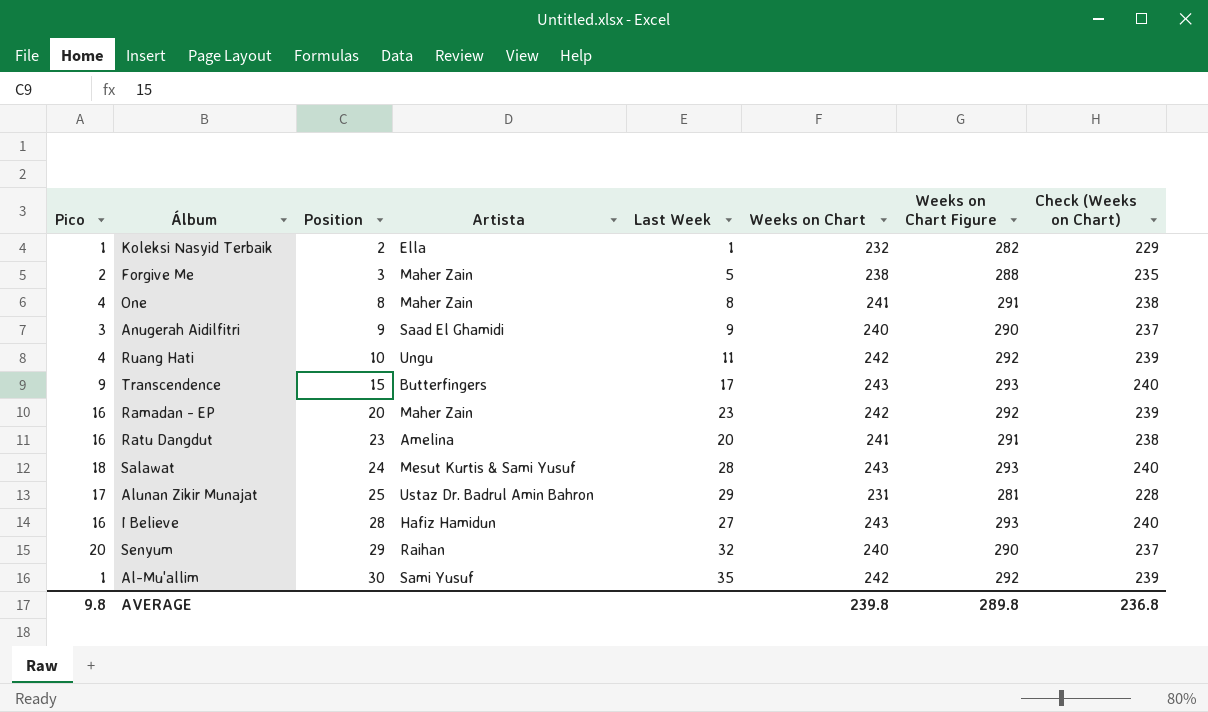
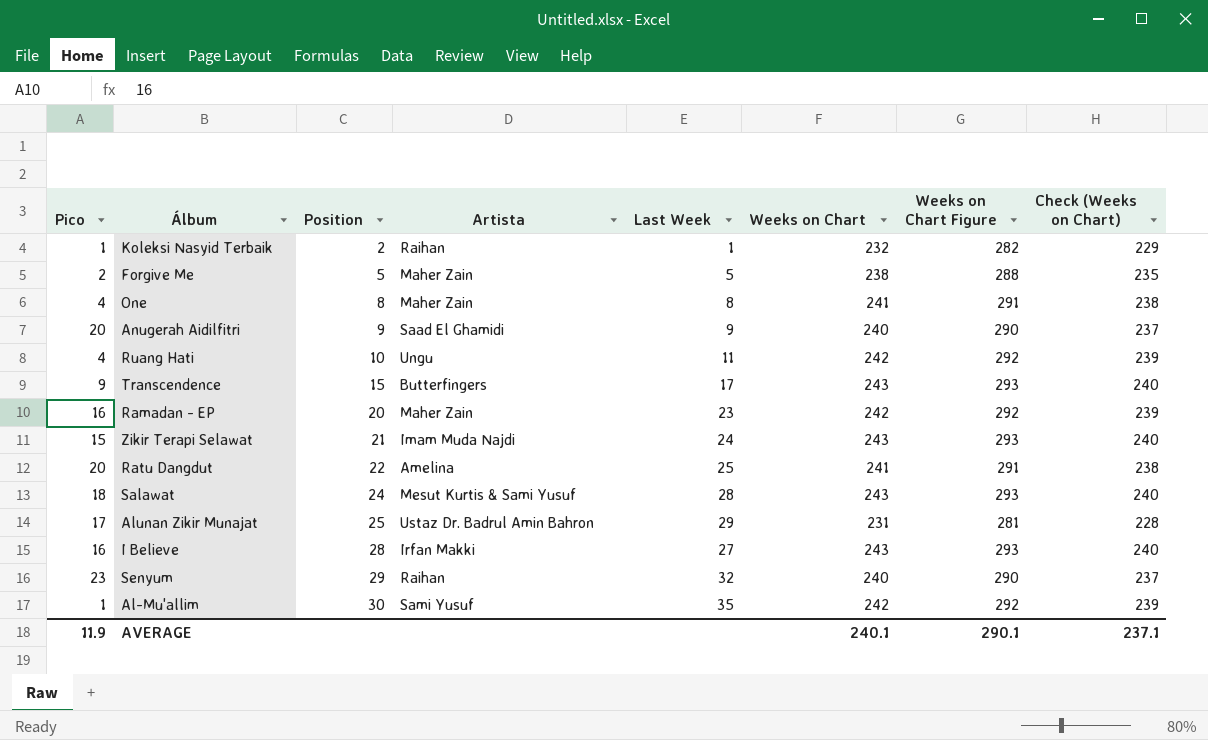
Koleksi Nasyid Terbaik | Artista: Ella -> Raihan
Forgive Me | Position: 3 -> 5
Anugerah Aidilfitri | Pico: 3 -> 20
row Zikir Terapi Selawat: none -> 15 | 21 | Imam Muda Najdi | 24 | 243 | 293 | 240
Ratu Dangdut | Pico: 16 -> 20
Ratu Dangdut | Position: 23 -> 22
Ratu Dangdut | Last Week: 20 -> 25
I Believe | Artista: Hafiz Hamidun -> Irfan Makki
Senyum | Pico: 20 -> 23
AVERAGE | Pico: 9.8 -> 11.9
AVERAGE | Weeks on Chart: 239.8 -> 240.1
AVERAGE | Weeks on Chart Figure: 289.8 -> 290.1
AVERAGE | Check (Weeks on Chart): 236.8 -> 237.1

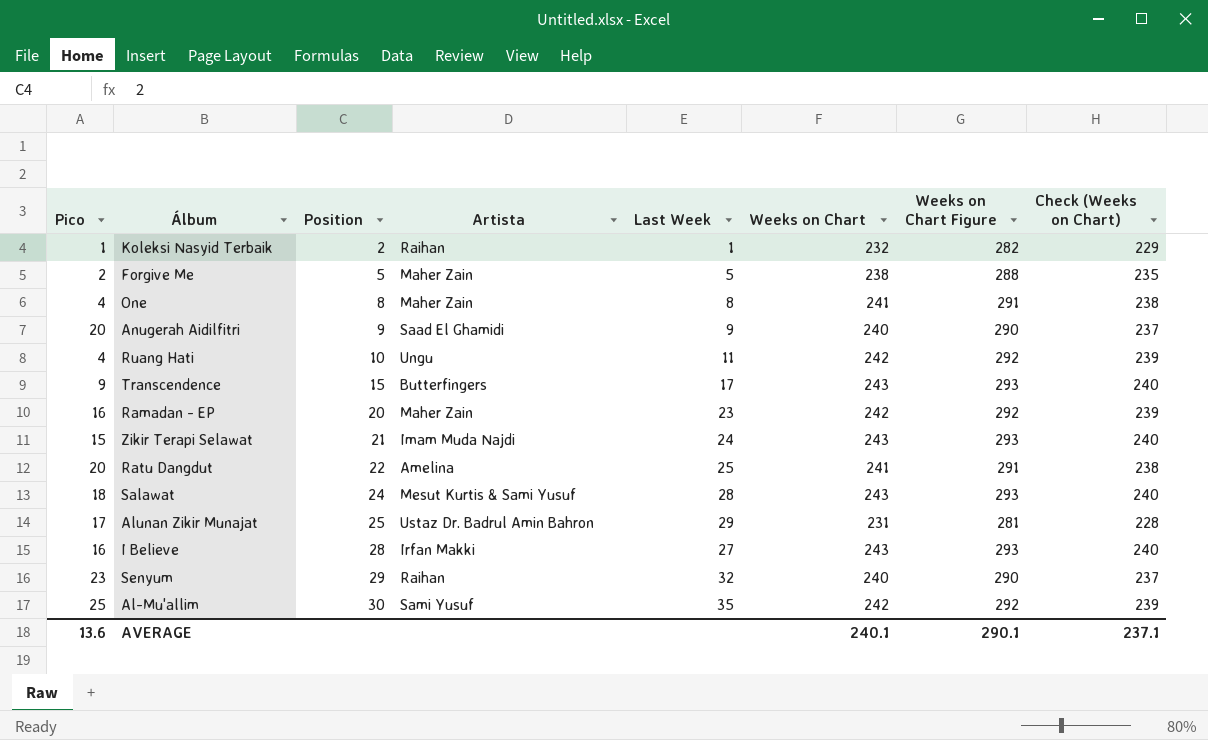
Al-Mu'allim | Pico: 1 -> 25
AVERAGE | Pico: 11.9 -> 13.6

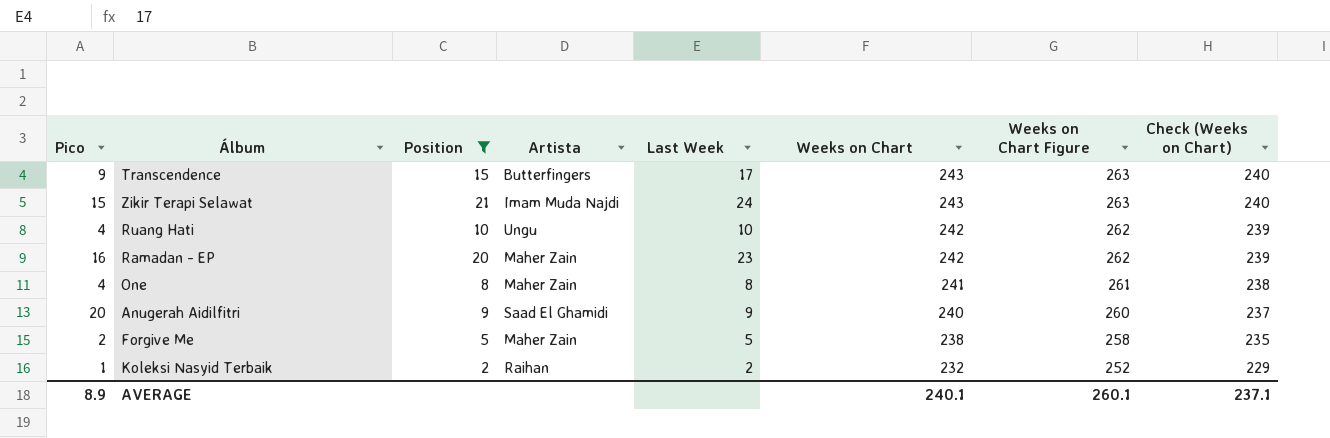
filter: none -> Position <= 21
row order: Position ascending -> Weeks on Chart descending
column Weeks on Chart Figure | formula: [Weeks on Chart] + 50 -> [Weeks on Chart] + 20
Ruang Hati | Last Week: 11 -> 10
Koleksi Nasyid Terbaik | Last Week: 1 -> 2
AVERAGE | Pico: 13.6 -> 8.9
AVERAGE | Weeks on Chart Figure: 290.1 -> 260.1

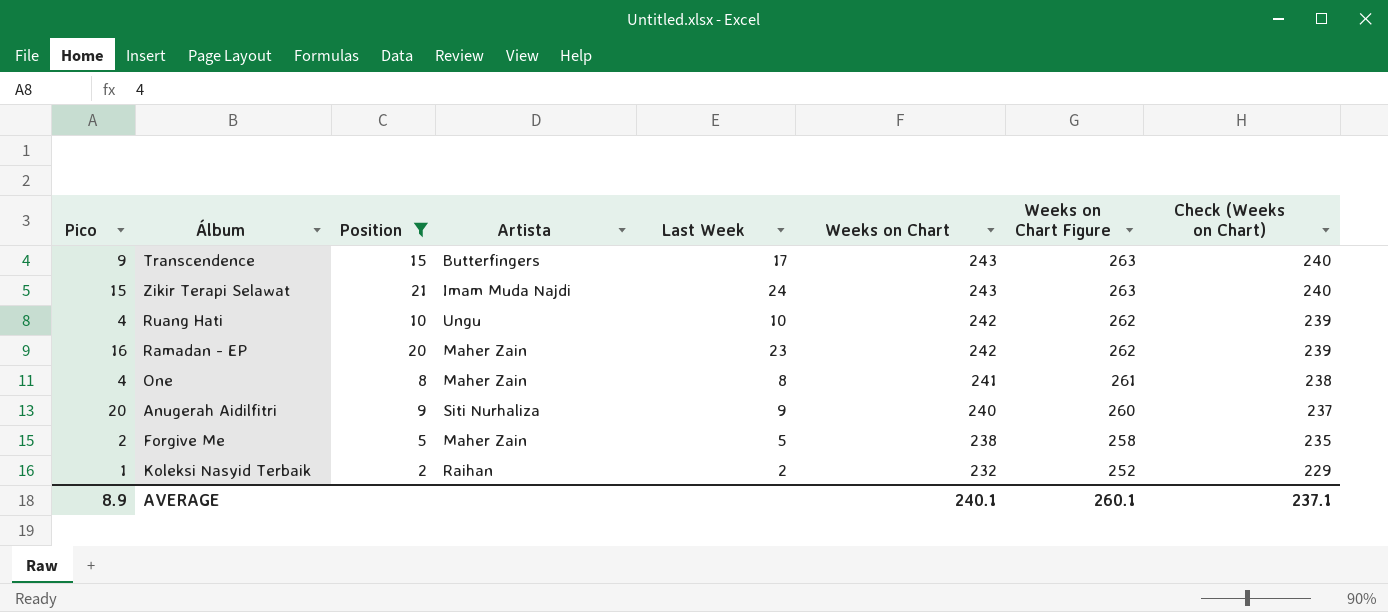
Anugerah Aidilfitri | Artista: Saad El Ghamidi -> Siti Nurhaliza

